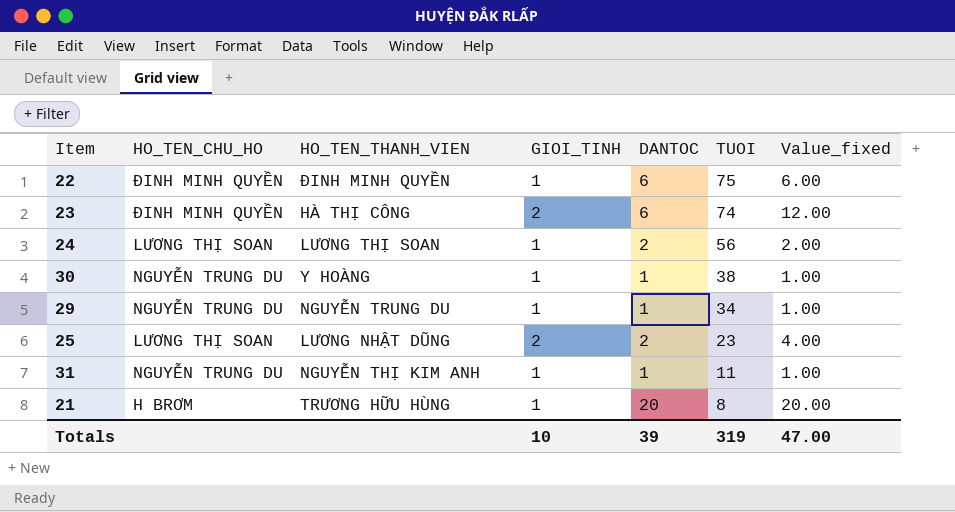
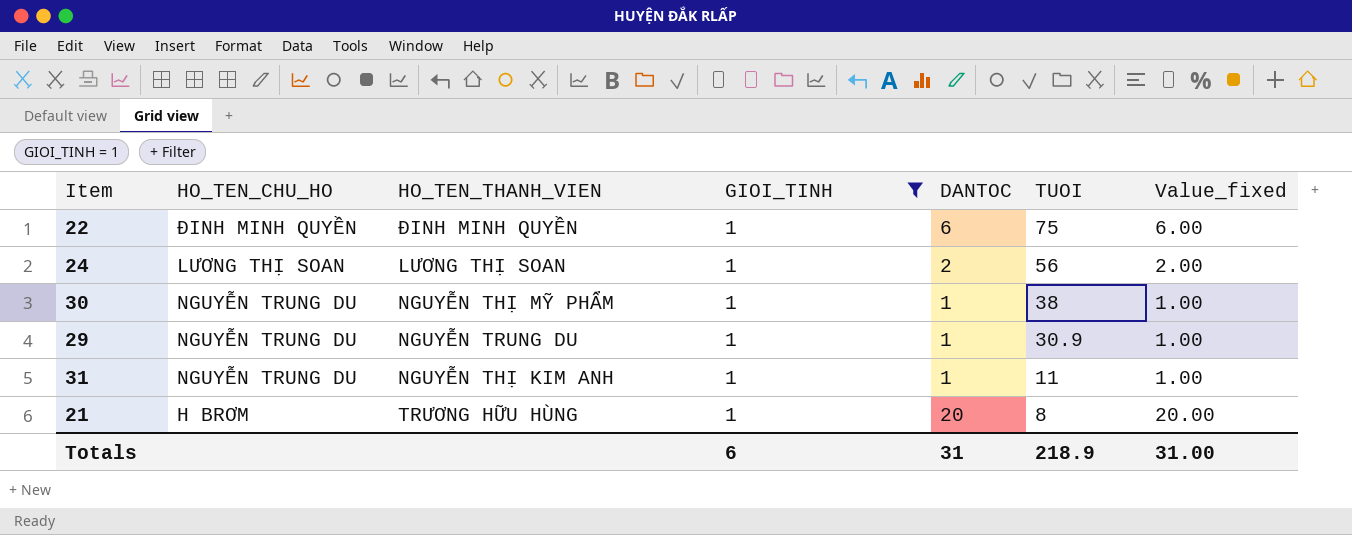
filter: none -> GIOI_TINH = 1
30 | HO_TEN_THANH_VIEN: Y HOÀNG -> NGUYỄN THỊ MỸ PHẨM
29 | TUOI: 34 -> 30.9
Totals | GIOI_TINH: 10 -> 6
Totals | DANTOC: 39 -> 31
Totals | TUOI: 319 -> 218.9
Totals | Value_fixed: 47.00 -> 31.00

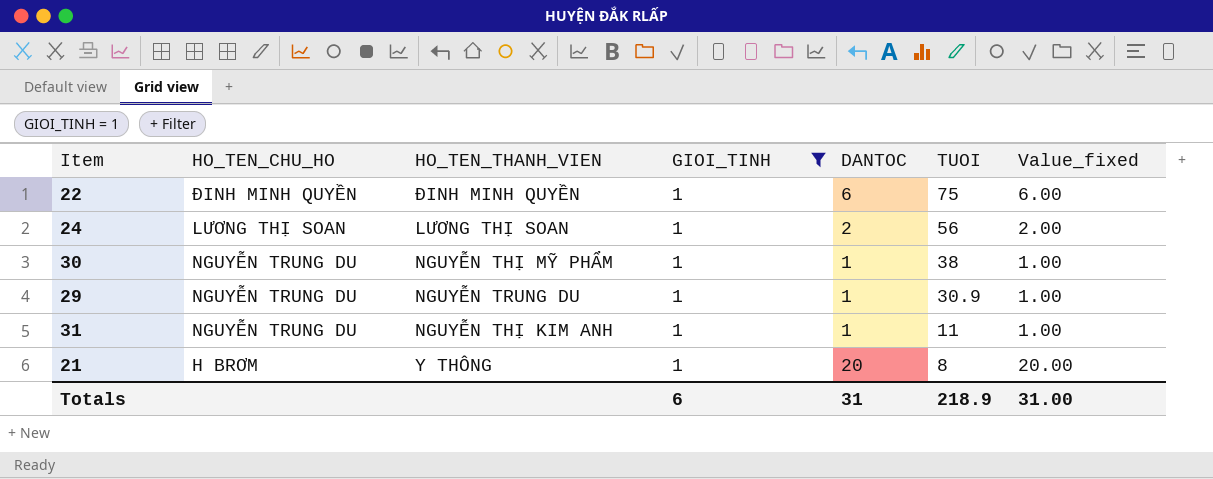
21 | HO_TEN_THANH_VIEN: TRƯƠNG HỮU HÙNG -> Y THÔNG

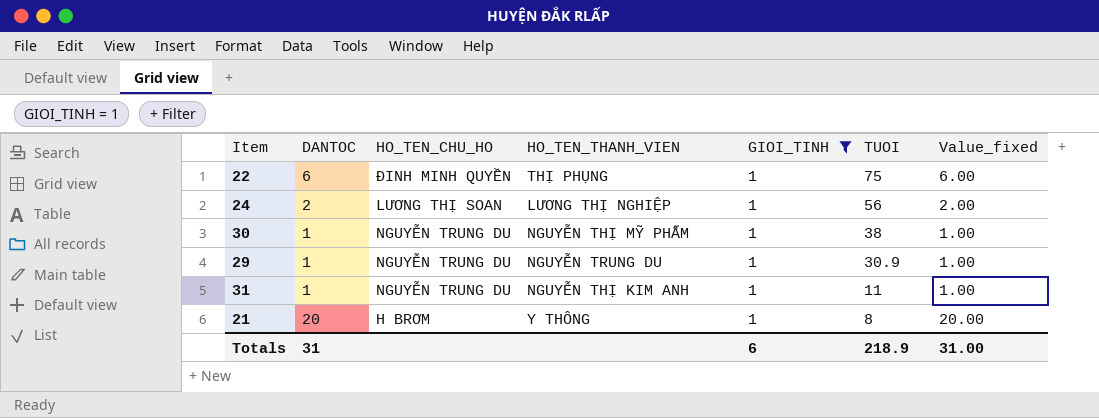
column DANTOC | position: 5 -> 2
22 | HO_TEN_THANH_VIEN: ĐINH MINH QUYỀN -> THỊ PHỤNG
24 | HO_TEN_THANH_VIEN: LƯƠNG THỊ SOAN -> LƯƠNG THỊ NGHIỆP

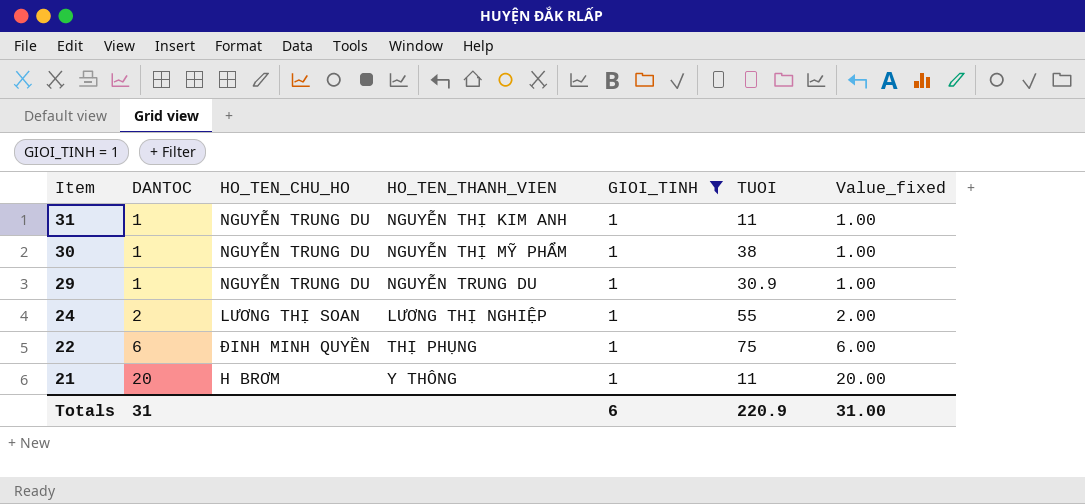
row order: TUOI descending -> Item descending
24 | TUOI: 56 -> 55
21 | TUOI: 8 -> 11
Totals | TUOI: 218.9 -> 220.9

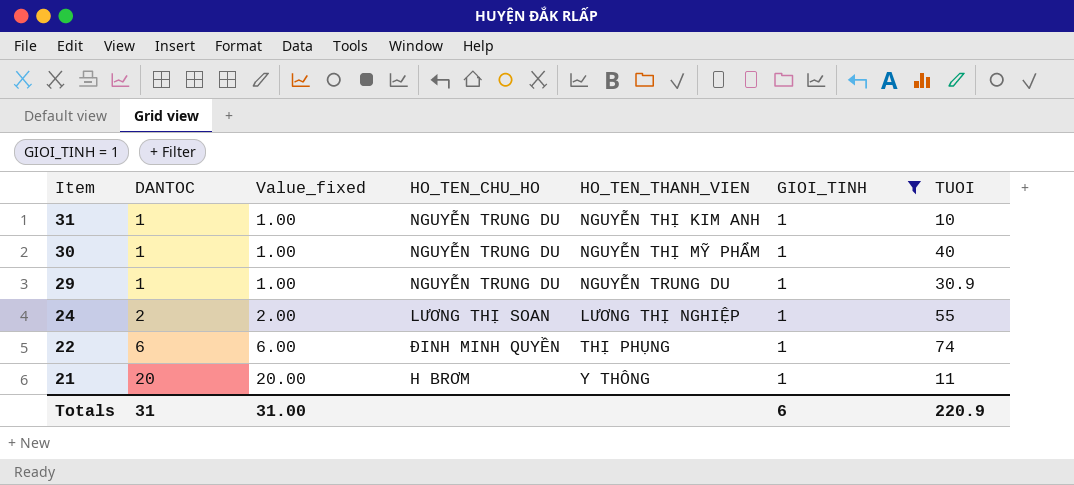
column Value_fixed | position: 7 -> 3
31 | TUOI: 11 -> 10
30 | TUOI: 38 -> 40
22 | TUOI: 75 -> 74

